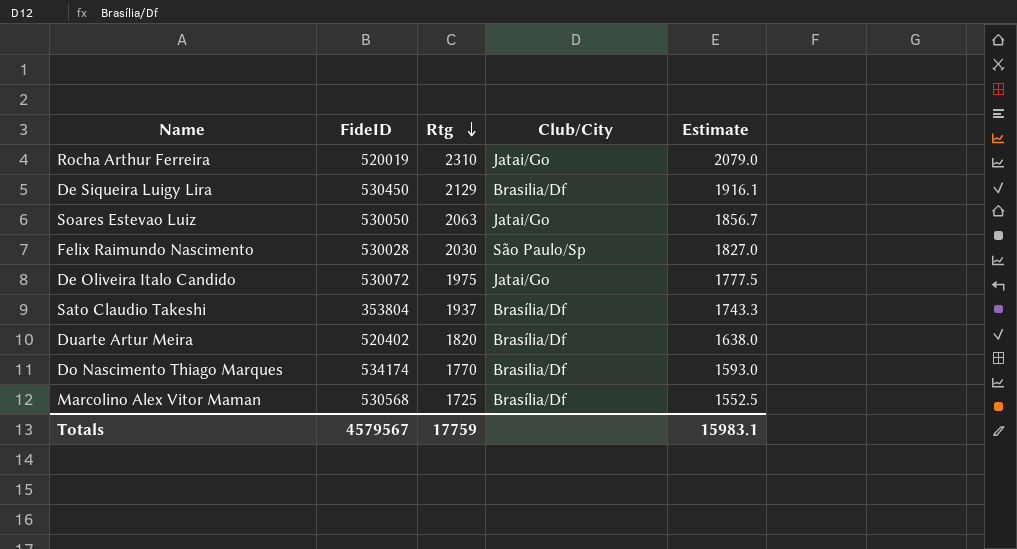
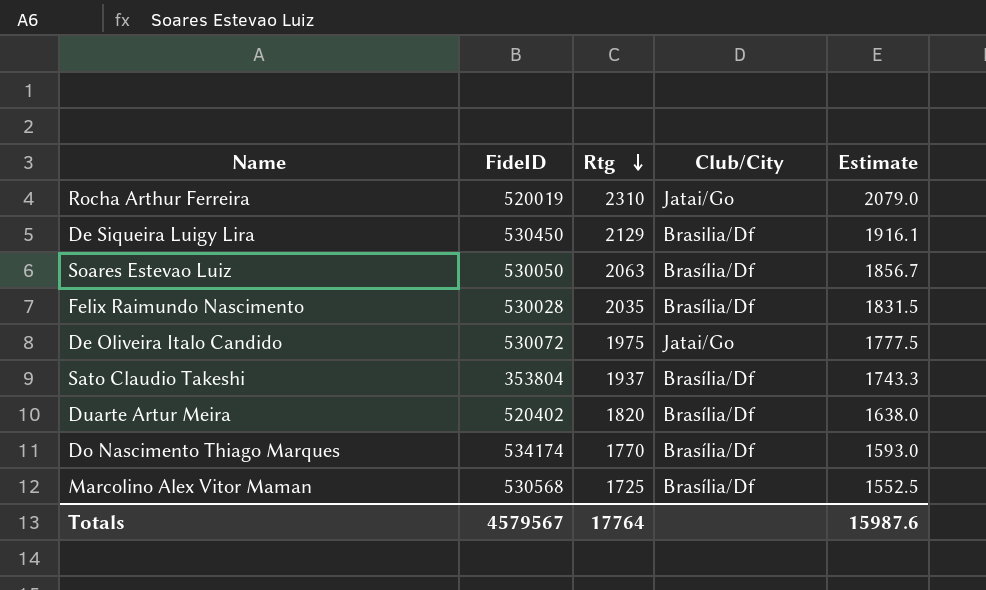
Soares Estevao Luiz | Club/City: Jatai/Go -> Brasília/Df
Felix Raimundo Nascimento | Rtg: 2030 -> 2035
Felix Raimundo Nascimento | Club/City: São Paulo/Sp -> Brasília/Df
Felix Raimundo Nascimento | Estimate: 1827.0 -> 1831.5
Do Nascimento Thiago Marques | Club/City: Brasilia/Df -> Brasília/Df
Totals | Rtg: 17759 -> 17764
Totals | Estimate: 15983.1 -> 15987.6

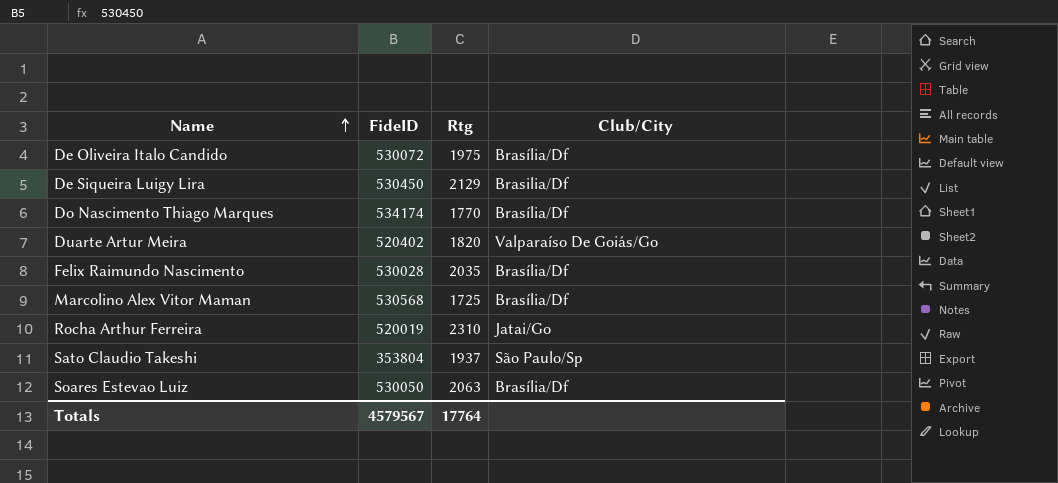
row order: Rtg descending -> Name ascending
column Estimate | formula: [Rtg] * 0.9 -> none
De Oliveira Italo Candido | Club/City: Jatai/Go -> Brasília/Df
Duarte Artur Meira | Club/City: Brasília/Df -> Valparaíso De Goiás/Go
Sato Claudio Takeshi | Club/City: Brasília/Df -> São Paulo/Sp

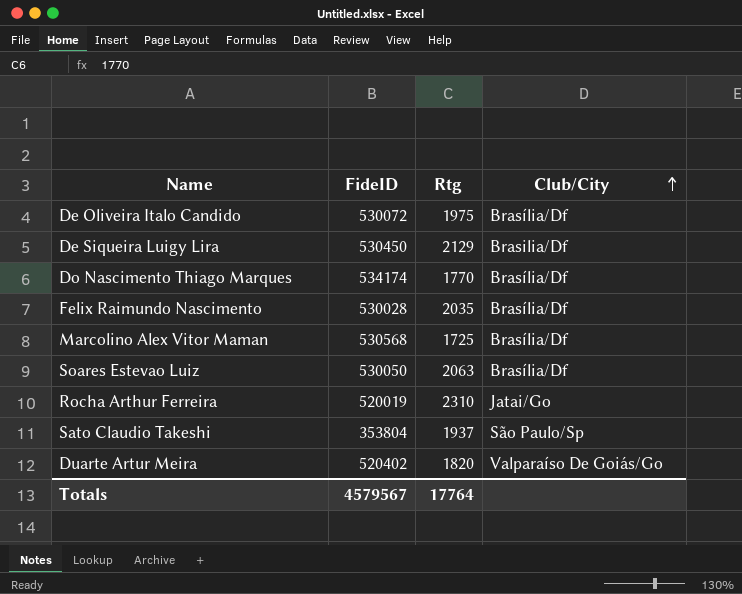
row order: Name ascending -> Club/City ascending

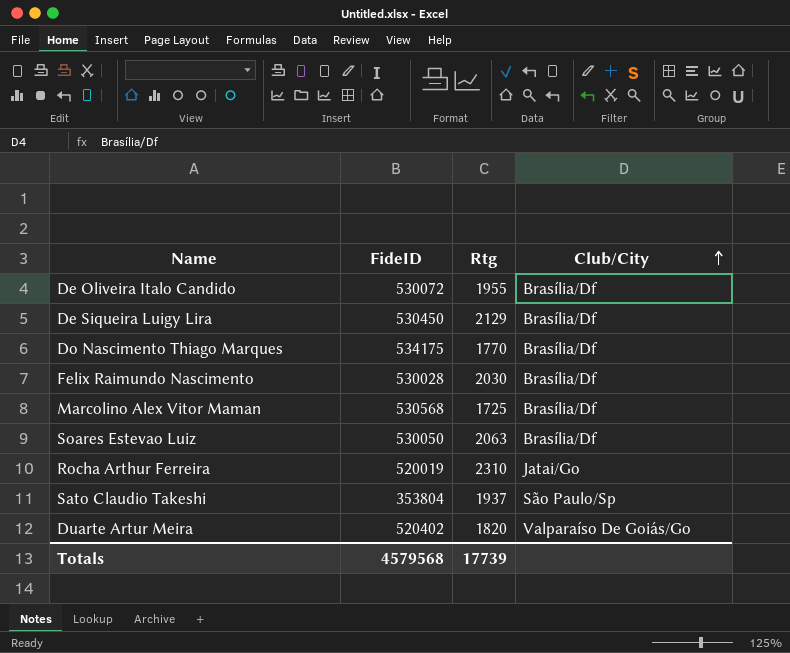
De Oliveira Italo Candido | Rtg: 1975 -> 1955
De Siqueira Luigy Lira | Club/City: Brasilia/Df -> Brasília/Df
Do Nascimento Thiago Marques | FideID: 534174 -> 534175
Felix Raimundo Nascimento | Rtg: 2035 -> 2030
Totals | FideID: 4579567 -> 4579568
Totals | Rtg: 17764 -> 17739

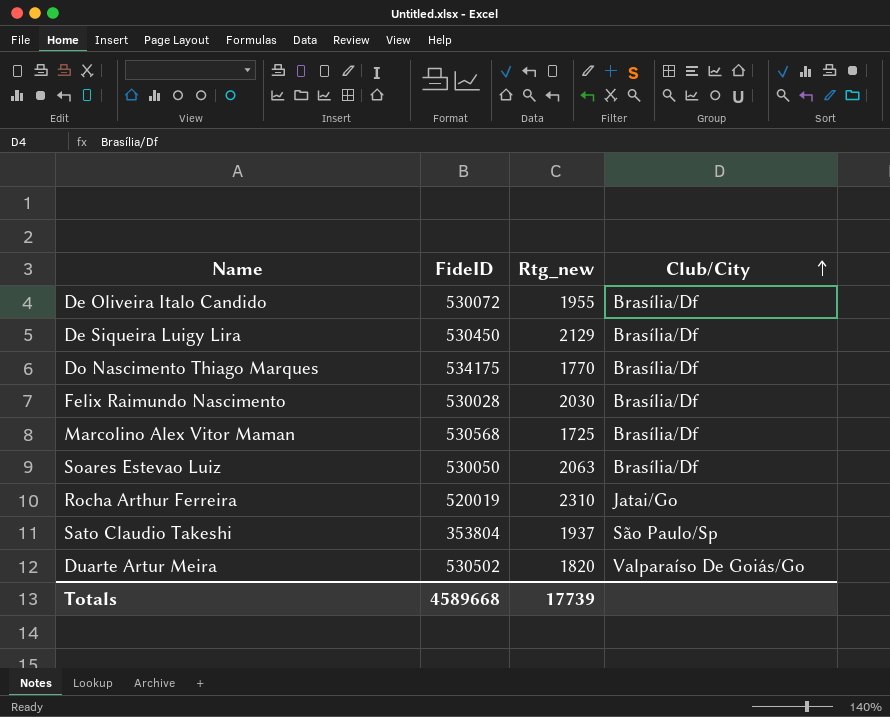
column name: Rtg -> Rtg_new
Duarte Artur Meira | FideID: 520402 -> 530502
Totals | FideID: 4579568 -> 4589668

